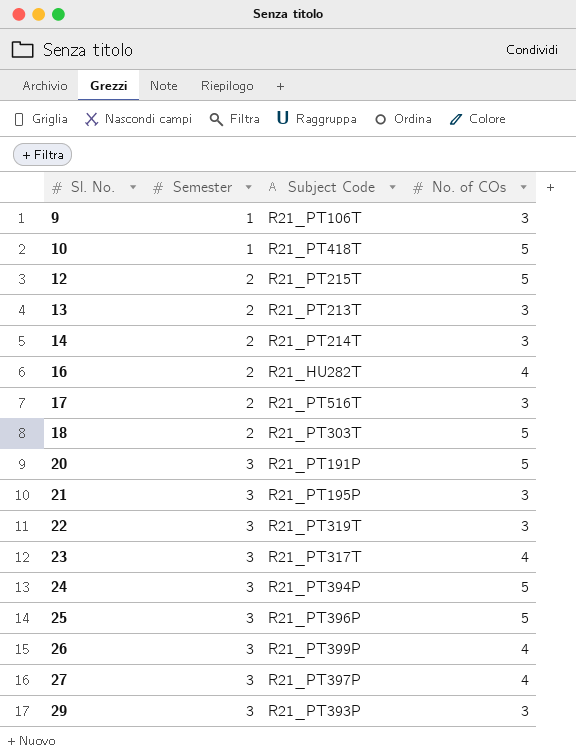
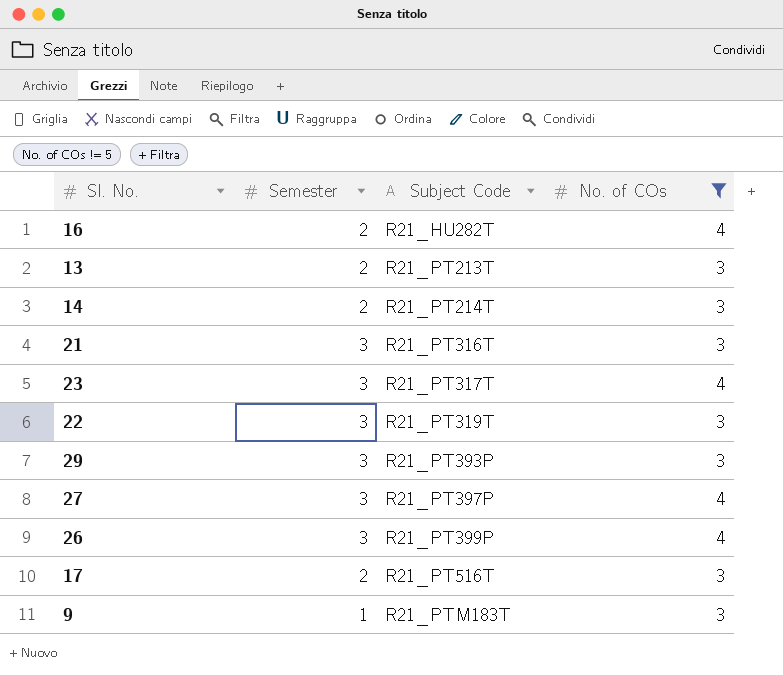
filter: none -> No. of COs != 5
row order: Sl. No. ascending -> Subject Code ascending
21 | Subject Code: R21_PT195P -> R21_PT316T
9 | Subject Code: R21_PT106T -> R21_PTM183T

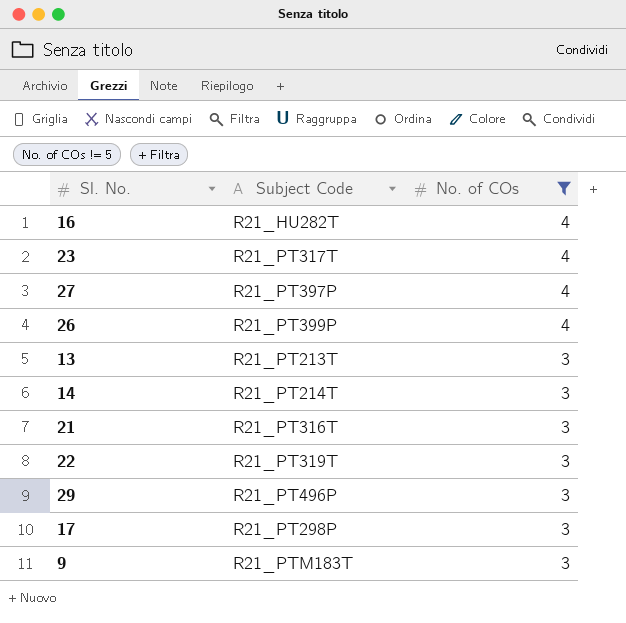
row order: Subject Code ascending -> No. of COs descending
column Semester | position: 2 -> none
29 | Subject Code: R21_PT393P -> R21_PT496P
17 | Subject Code: R21_PT516T -> R21_PT298P

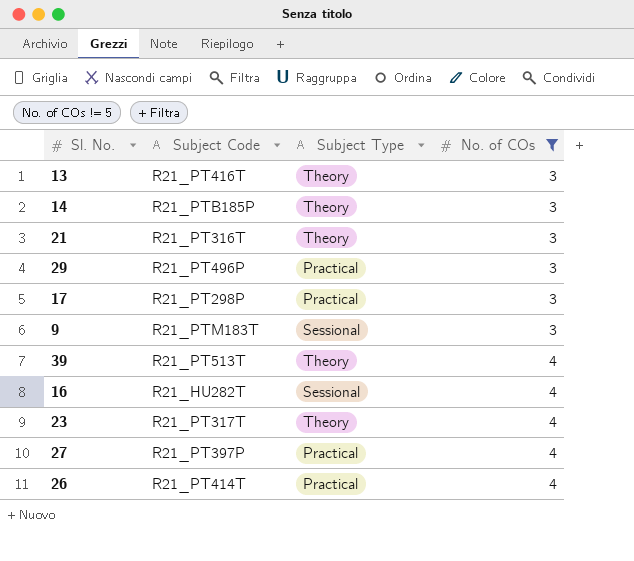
row order: No. of COs descending -> No. of COs ascending
column Subject Type | position: none -> 3
row 22: R21_PT319T | 3 -> none
13 | Subject Code: R21_PT213T -> R21_PT416T
14 | Subject Code: R21_PT214T -> R21_PTB185P
row 39: none -> R21_PT513T | Theory | 4
26 | Subject Code: R21_PT399P -> R21_PT414T

